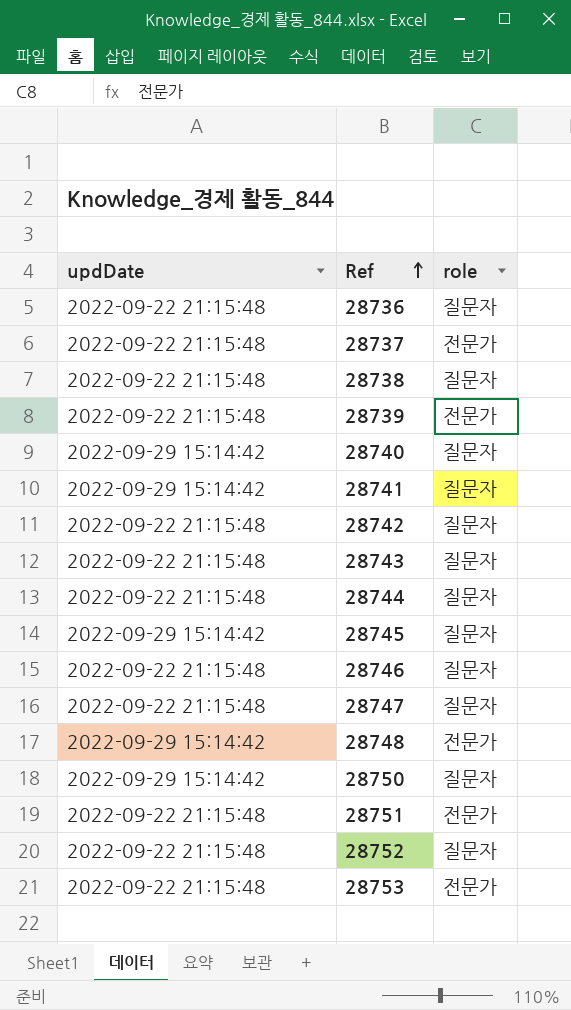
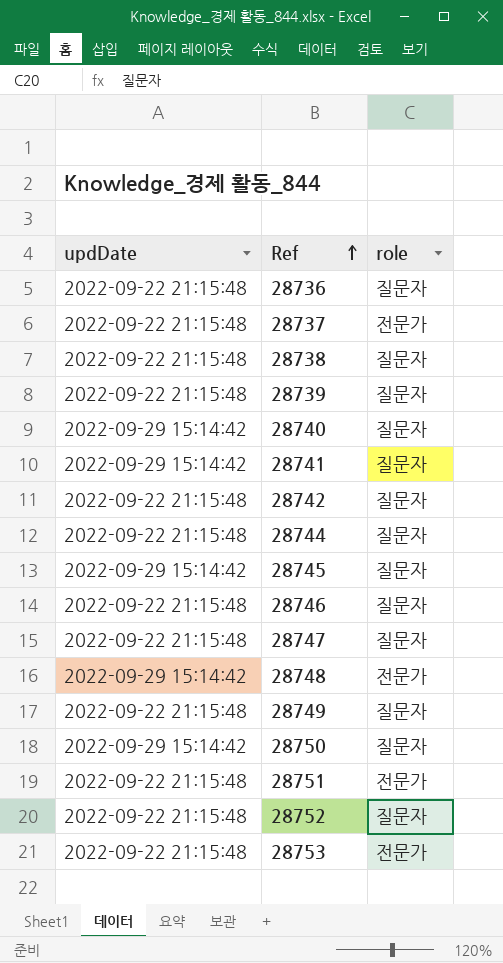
row 28743: 2022-09-22 21:15:48 | 질문자 -> none
28739 | role: 전문가 -> 질문자
row 28749: none -> 2022-09-22 21:15:48 | 질문자

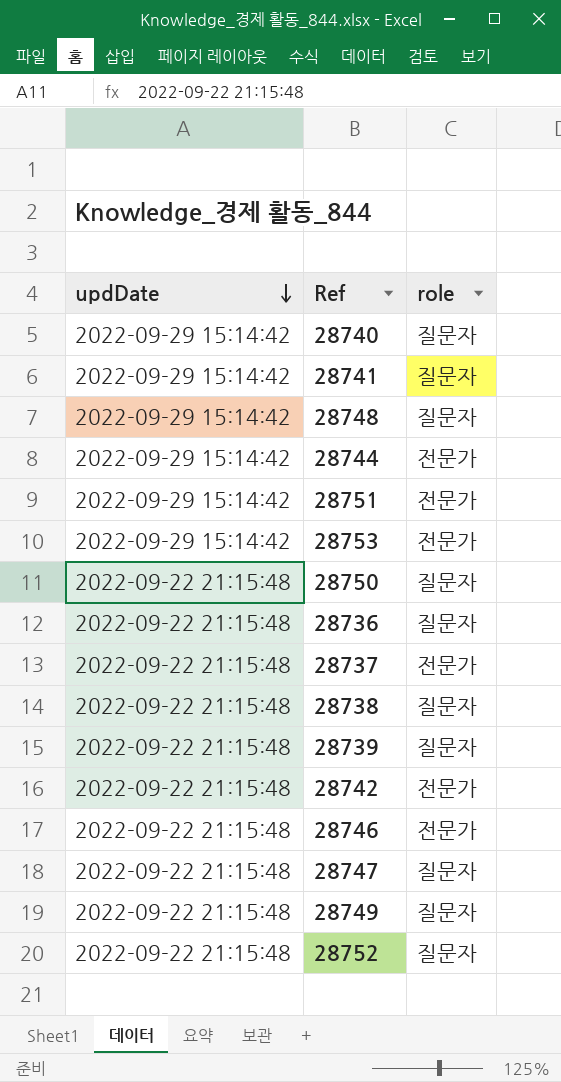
row order: Ref ascending -> updDate descending
row 28745: 2022-09-29 15:14:42 | 질문자 -> none
28748 | role: 전문가 -> 질문자
28744 | updDate: 2022-09-22 21:15:48 -> 2022-09-29 15:14:42
28744 | role: 질문자 -> 전문가
28751 | updDate: 2022-09-22 21:15:48 -> 2022-09-29 15:14:42
28753 | updDate: 2022-09-22 21:15:48 -> 2022-09-29 15:14:42
28750 | updDate: 2022-09-29 15:14:42 -> 2022-09-22 21:15:48
28742 | role: 질문자 -> 전문가
28746 | role: 질문자 -> 전문가

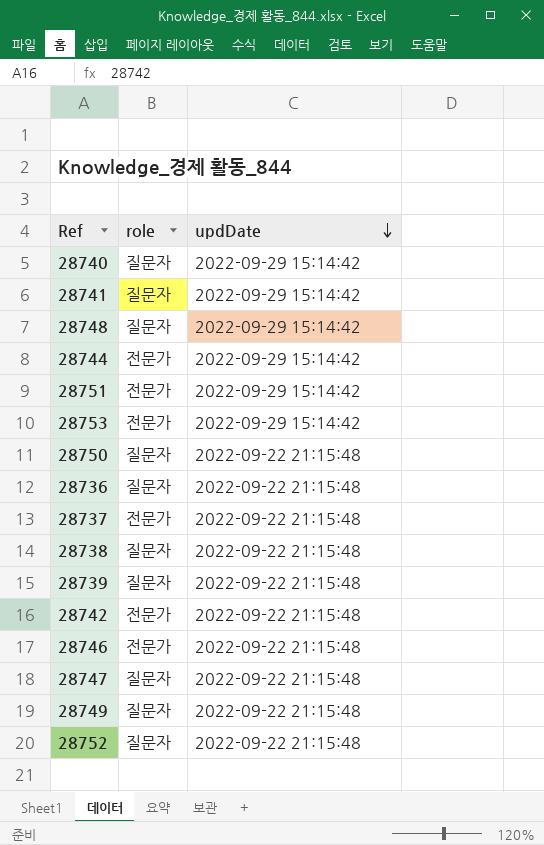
column updDate | position: 1 -> 3

